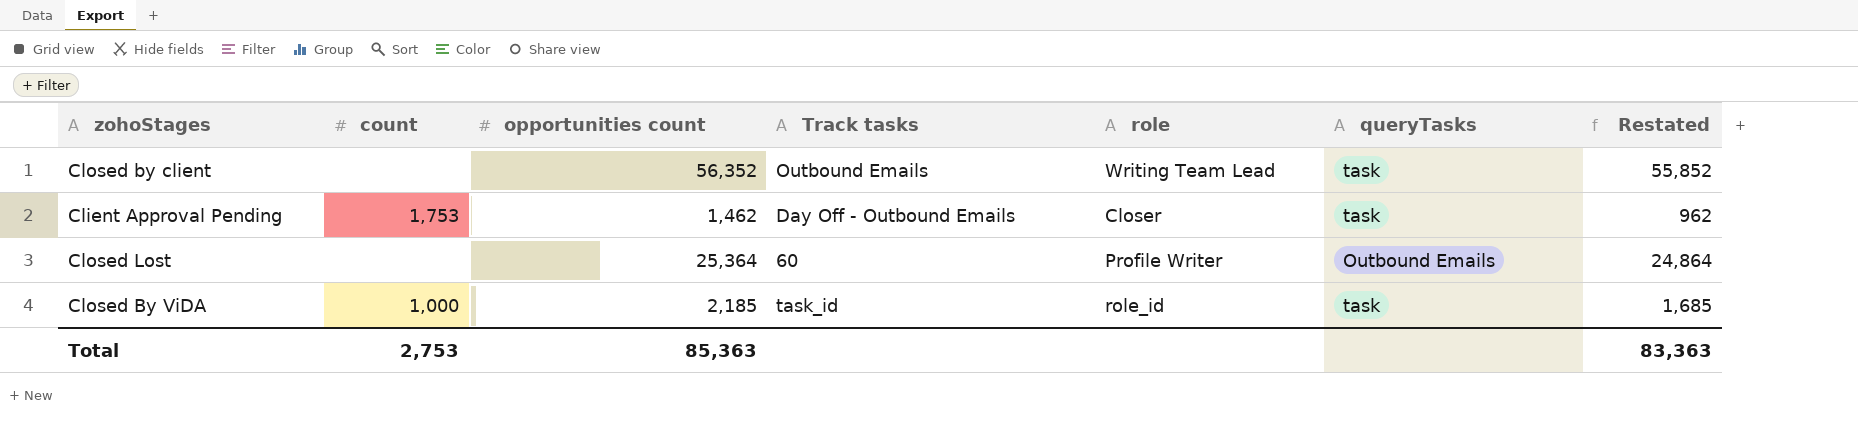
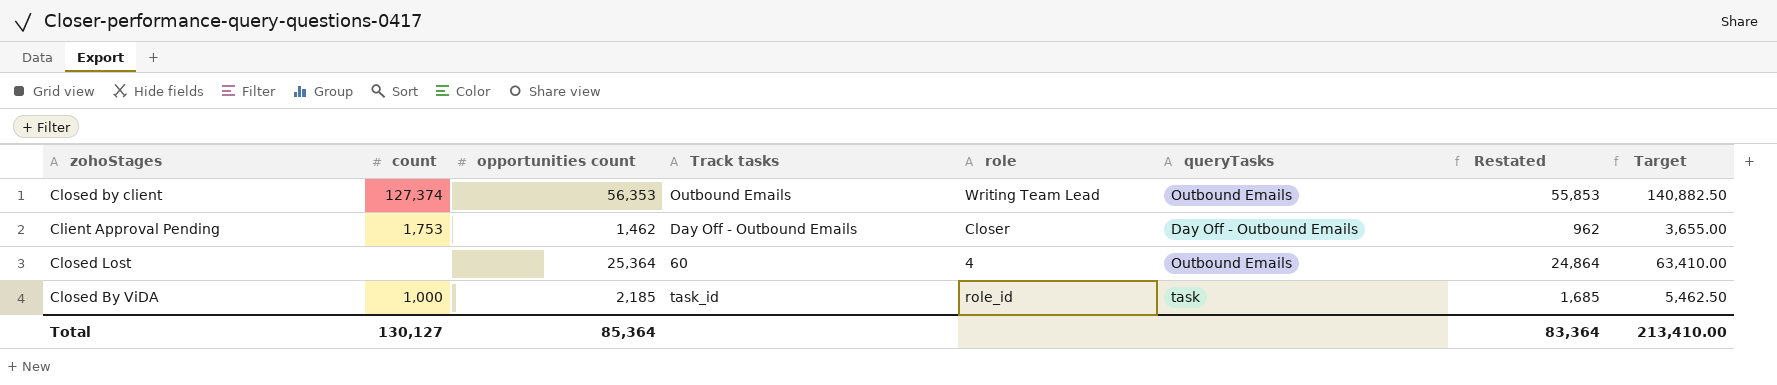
column Target | formula: none -> [opportunities count] * 2.5
Closed by client | count: none -> 127,374
Closed by client | opportunities count: 56,352 -> 56,353
Closed by client | queryTasks: task -> Outbound Emails
Closed by client | Restated: 55,852 -> 55,853
Client Approval Pending | queryTasks: task -> Day Off - Outbound Emails
Closed Lost | role: Profile Writer -> 4
Total | count: 2,753 -> 130,127
Total | opportunities count: 85,363 -> 85,364
Total | Restated: 83,363 -> 83,364

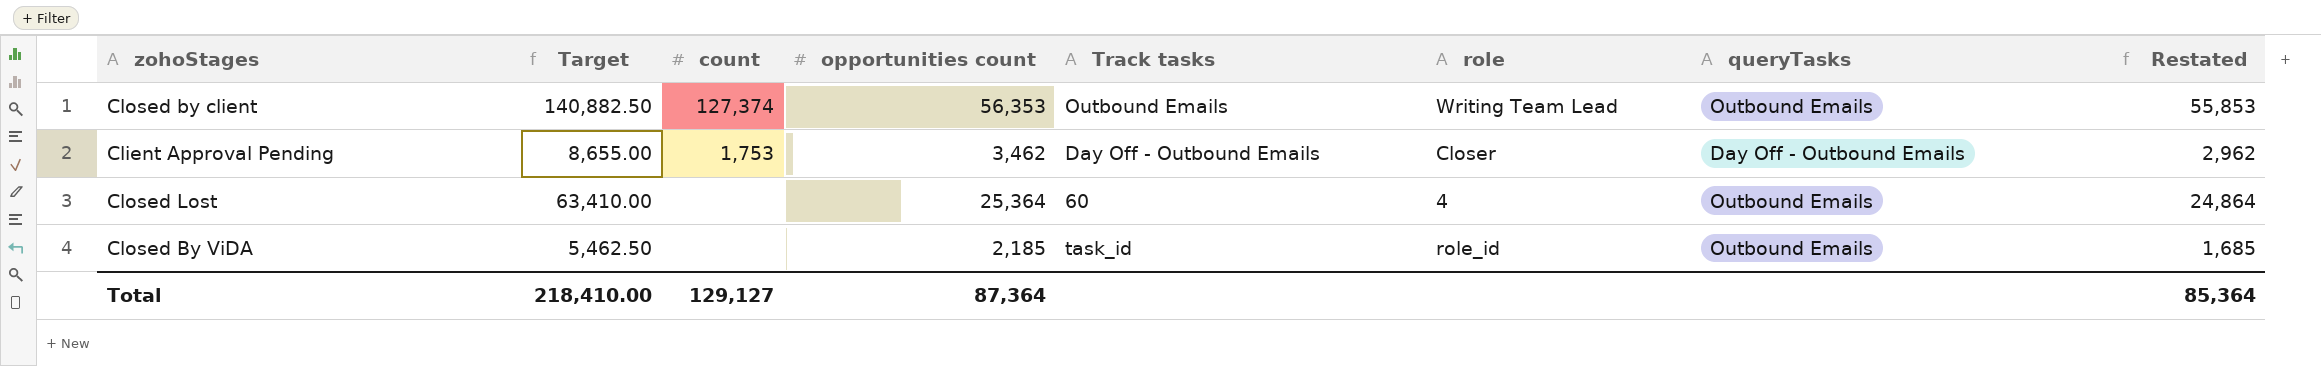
column Target | position: 8 -> 2
Client Approval Pending | Target: 3,655.00 -> 8,655.00
Client Approval Pending | opportunities count: 1,462 -> 3,462
Client Approval Pending | Restated: 962 -> 2,962
Closed By ViDA | count: 1,000 -> none
Closed By ViDA | queryTasks: task -> Outbound Emails
Total | Target: 213,410.00 -> 218,410.00
Total | count: 130,127 -> 129,127
Total | opportunities count: 85,364 -> 87,364
Total | Restated: 83,364 -> 85,364

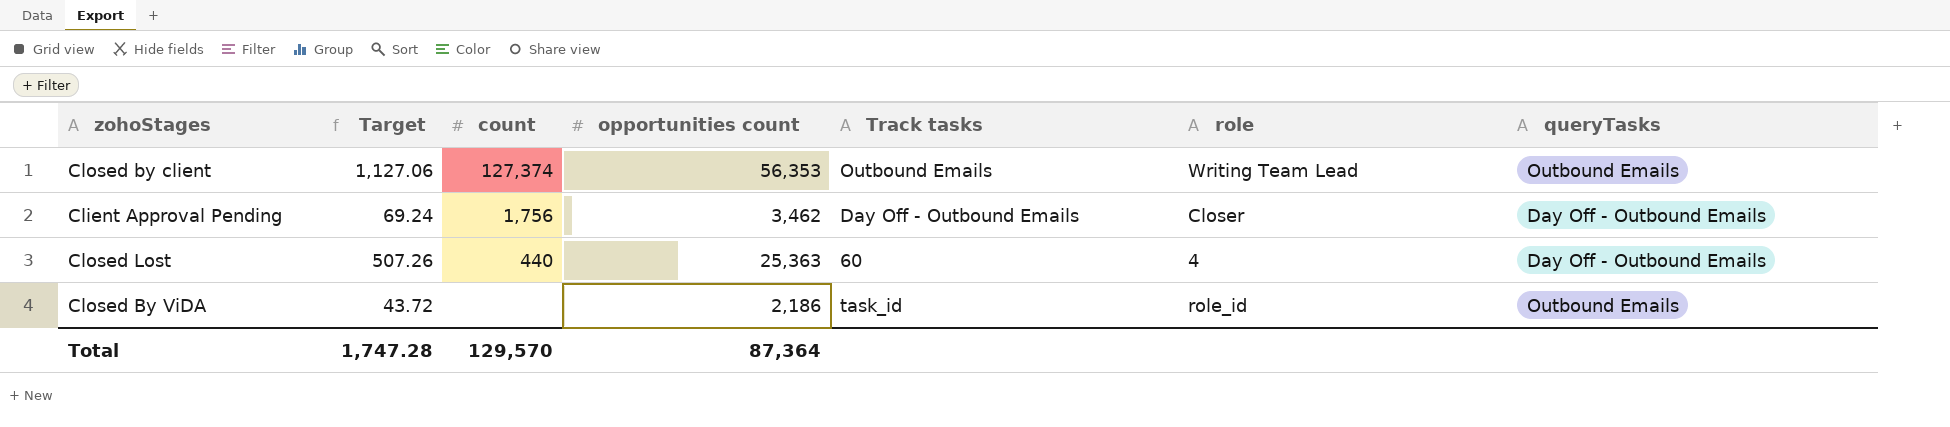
column Restated | formula: [opportunities count] - 500 -> none
column Target | formula: [opportunities count] * 2.5 -> [opportunities count] * 0.02
Client Approval Pending | count: 1,753 -> 1,756
Closed Lost | count: none -> 440
Closed Lost | opportunities count: 25,364 -> 25,363
Closed Lost | queryTasks: Outbound Emails -> Day Off - Outbound Emails
Closed By ViDA | opportunities count: 2,185 -> 2,186
Total | Target: 218,410.00 -> 1,747.28
Total | count: 129,127 -> 129,570

